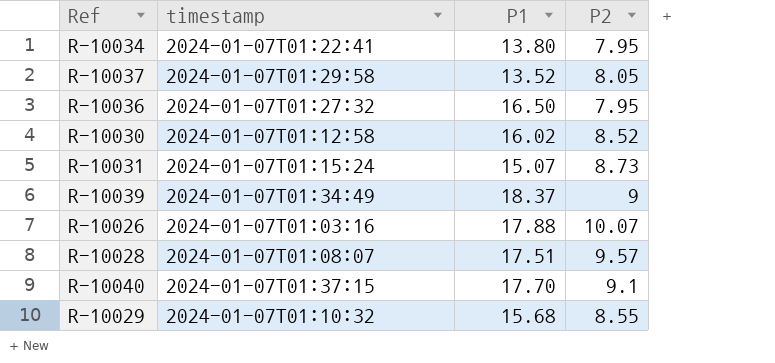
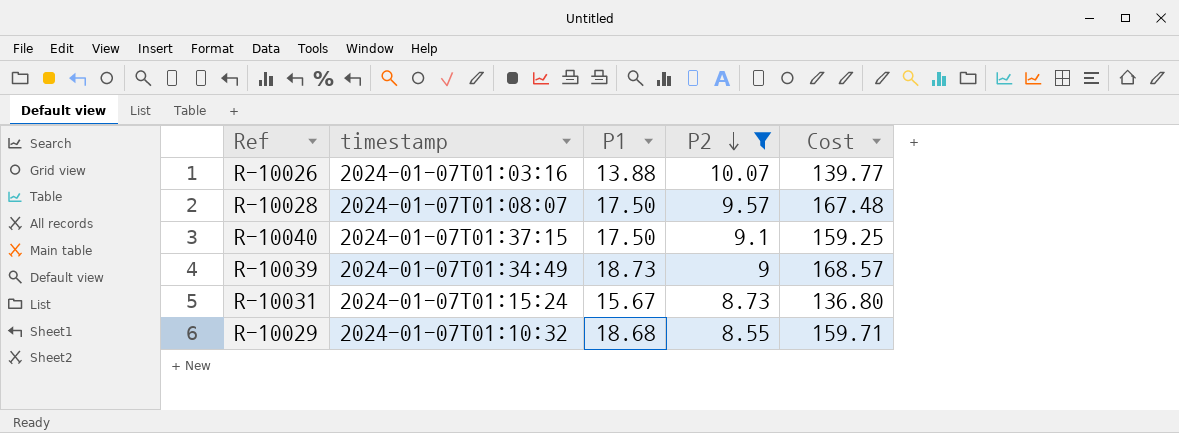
filter: none -> P2 >= 8.55
row order: none -> P2 descending
column Cost | formula: none -> [P1] * [P2]
R-10026 | P1: 17.88 -> 13.88
R-10028 | P1: 17.51 -> 17.50
R-10040 | P1: 17.70 -> 17.50
R-10039 | P1: 18.37 -> 18.73
R-10031 | P1: 15.07 -> 15.67
R-10029 | P1: 15.68 -> 18.68

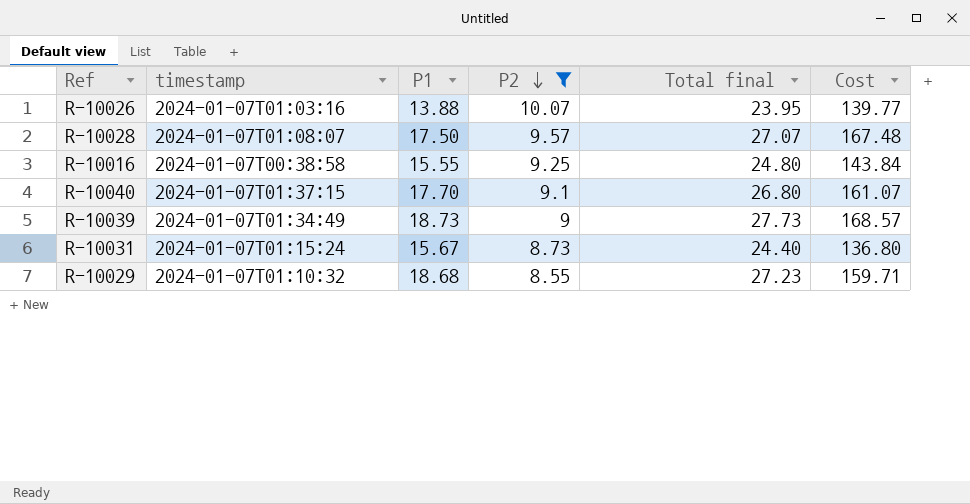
column Total final | formula: none -> [P1] + [P2]
row R-10016: none -> 2024-01-07T00:38:58 | 15.55 | 9.25 | 24.80 | 143.84
R-10040 | P1: 17.50 -> 17.70
R-10040 | Cost: 159.25 -> 161.07

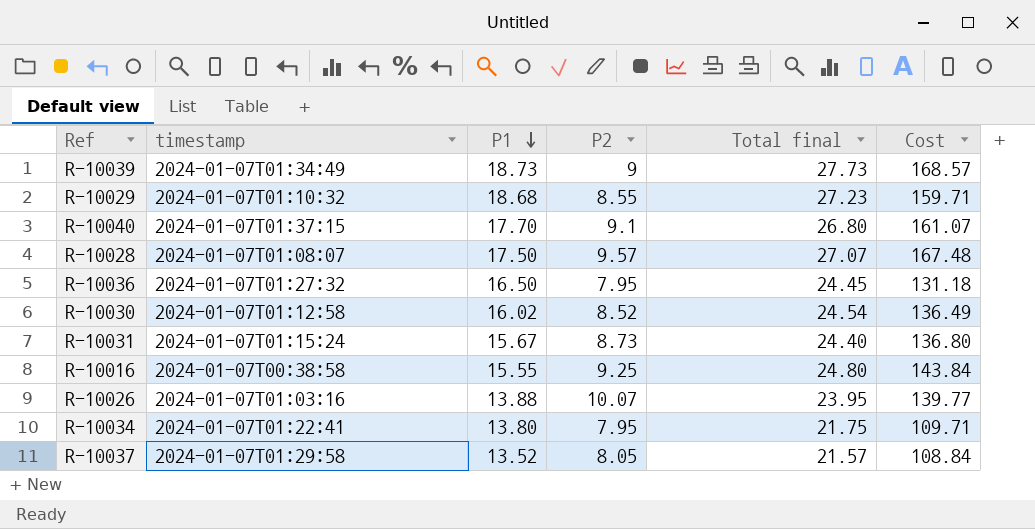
filter: P2 >= 8.55 -> none
row order: P2 descending -> P1 descending

